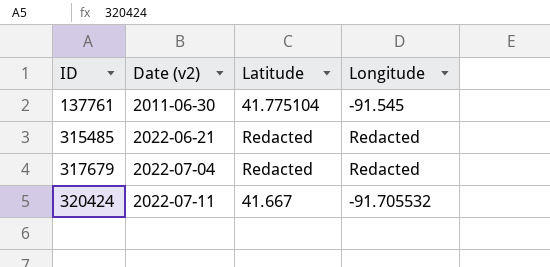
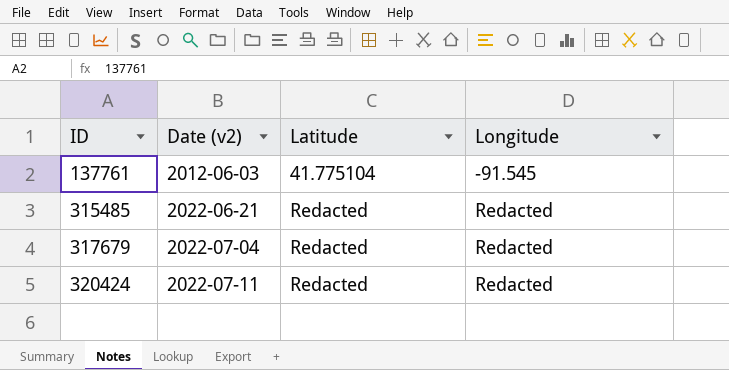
137761 | Date (v2): 2011-06-30 -> 2012-06-03
320424 | Latitude: 41.667 -> Redacted
320424 | Longitude: -91.705532 -> Redacted

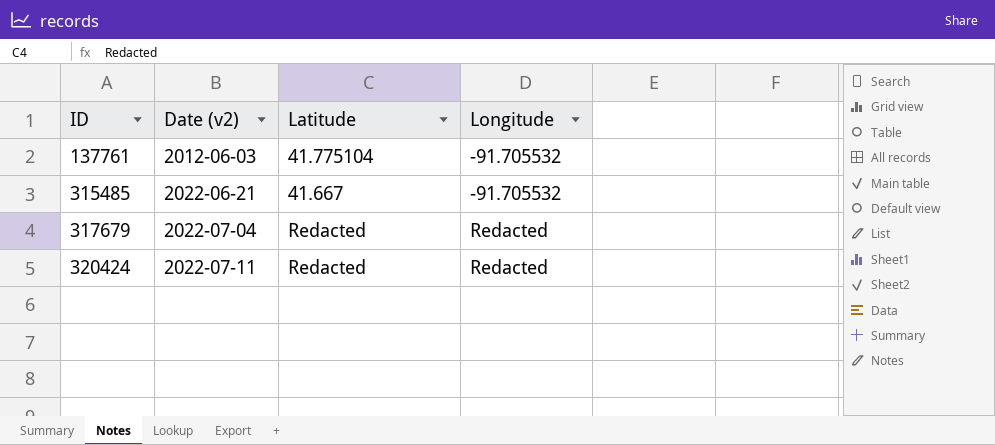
137761 | Longitude: -91.545 -> -91.705532
315485 | Latitude: Redacted -> 41.667
315485 | Longitude: Redacted -> -91.705532

